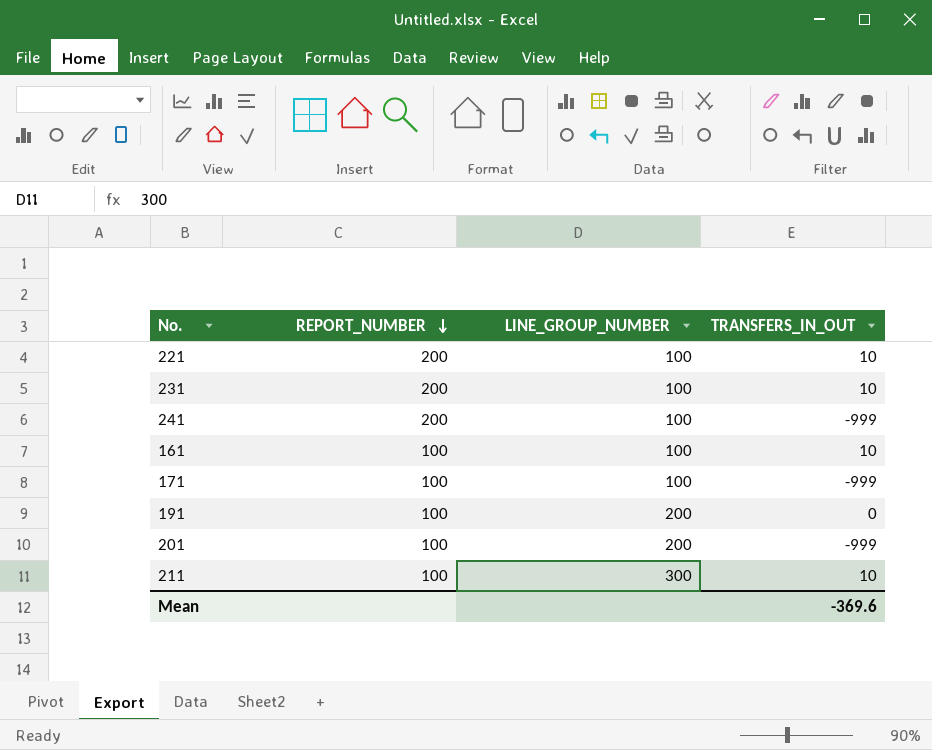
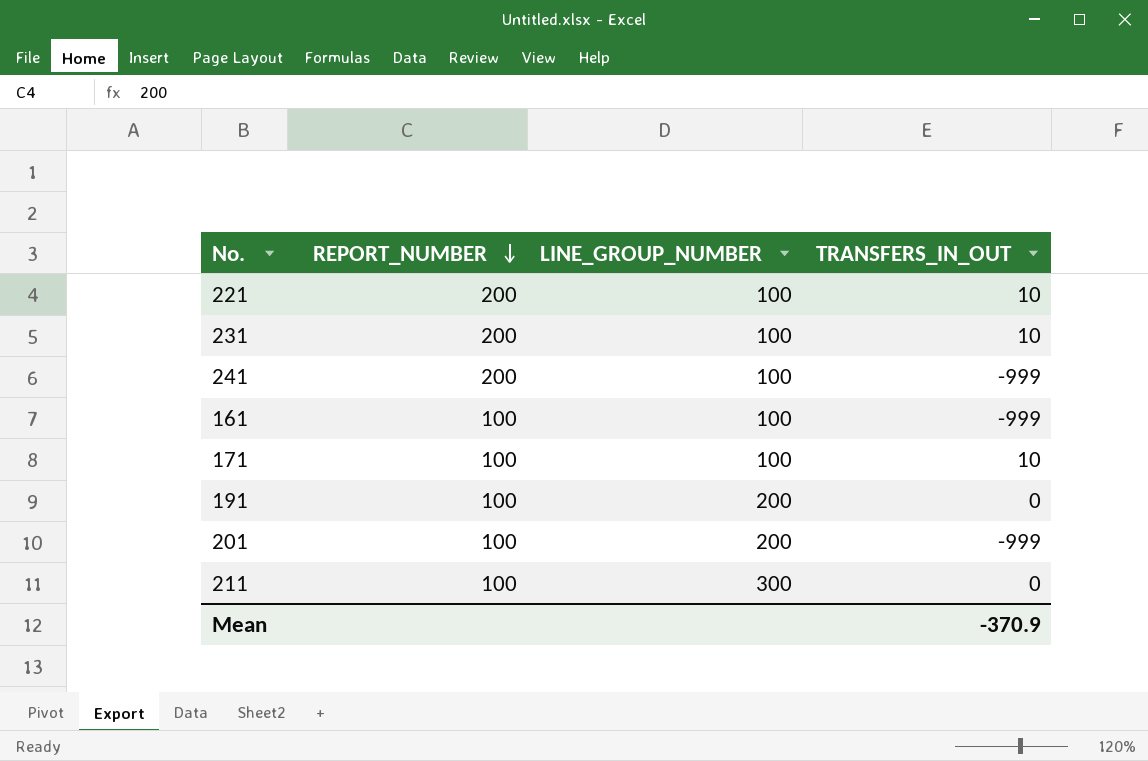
161 | TRANSFERS_IN_OUT: 10 -> -999
171 | TRANSFERS_IN_OUT: -999 -> 10
211 | TRANSFERS_IN_OUT: 10 -> 0
Mean | TRANSFERS_IN_OUT: -369.6 -> -370.9

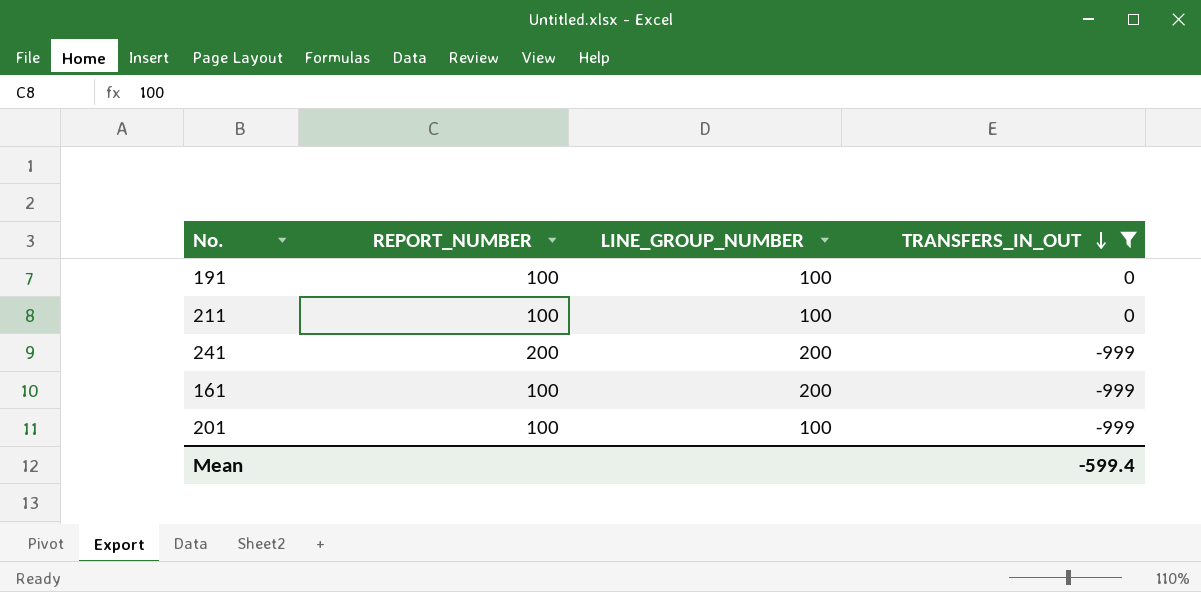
filter: none -> TRANSFERS_IN_OUT != 10
row order: REPORT_NUMBER descending -> TRANSFERS_IN_OUT descending
191 | LINE_GROUP_NUMBER: 200 -> 100
211 | LINE_GROUP_NUMBER: 300 -> 100
241 | LINE_GROUP_NUMBER: 100 -> 200
161 | LINE_GROUP_NUMBER: 100 -> 200
201 | LINE_GROUP_NUMBER: 200 -> 100
Mean | TRANSFERS_IN_OUT: -370.9 -> -599.4

